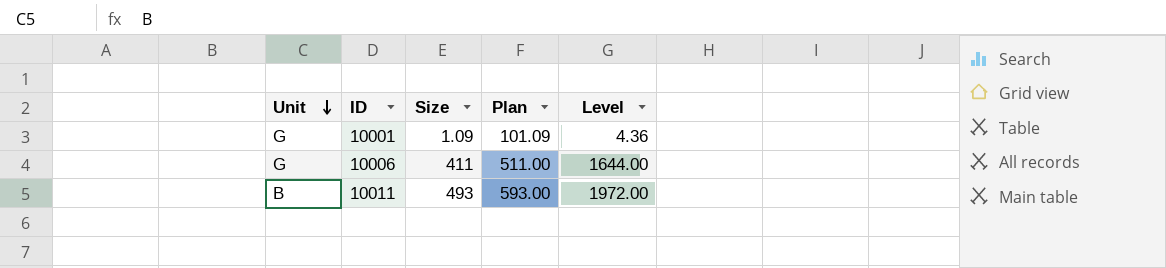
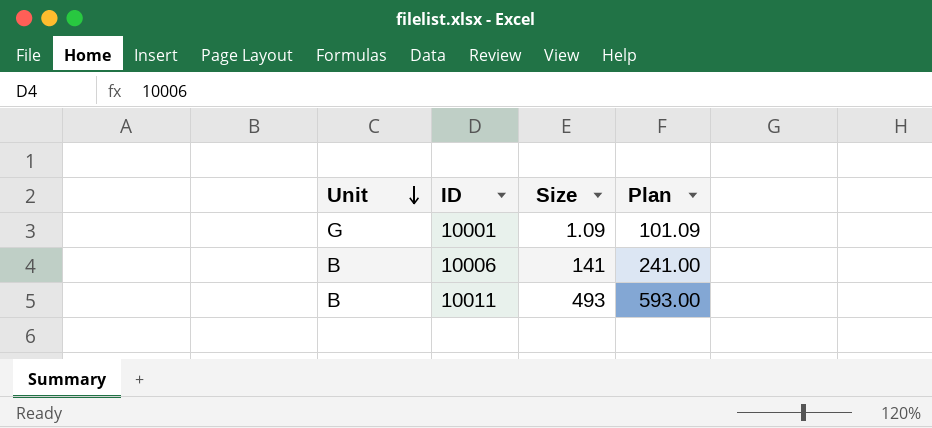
column Level | formula: [Size] * 4 -> none
10006 | Unit: G -> B
10006 | Size: 411 -> 141
10006 | Plan: 511.00 -> 241.00

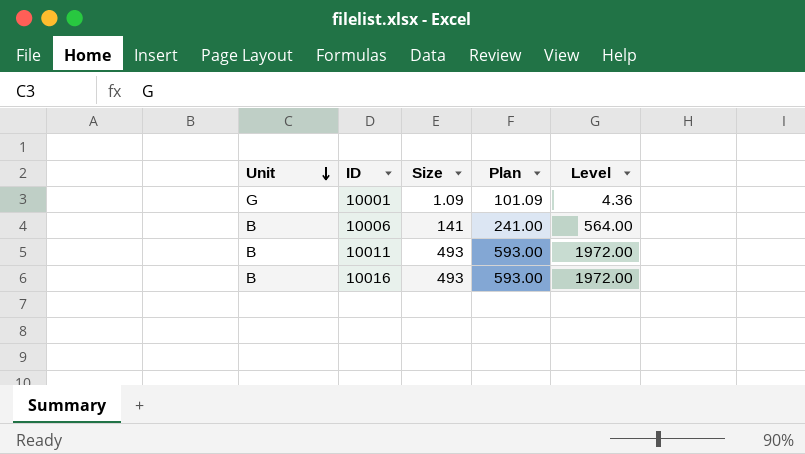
column Level | formula: none -> [Size] * 4
row 10016: none -> B | 493 | 593.00 | 1972.00

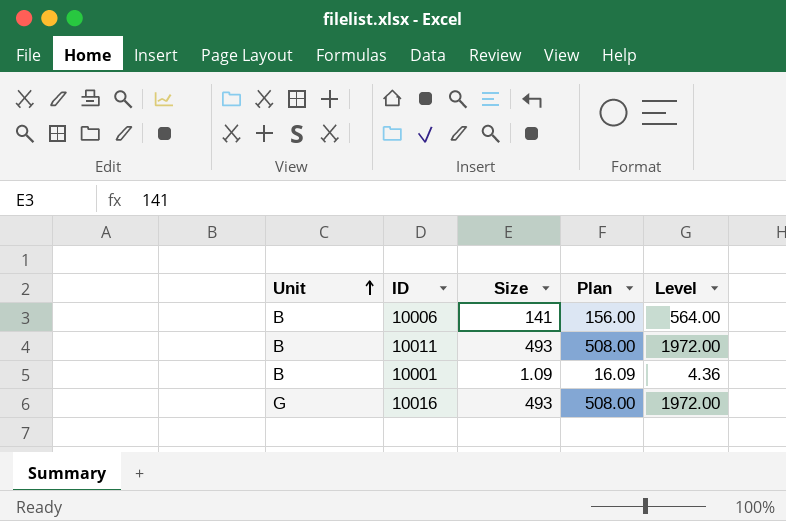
row order: Unit descending -> Unit ascending
column Plan | formula: [Size] + 100 -> [Size] + 15
10001 | Unit: G -> B
10016 | Unit: B -> G

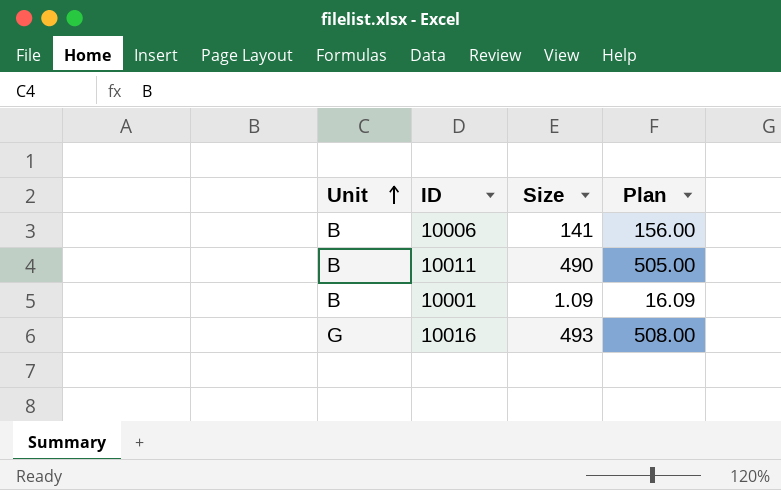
column Level | formula: [Size] * 4 -> none
10011 | Size: 493 -> 490
10011 | Plan: 508.00 -> 505.00

